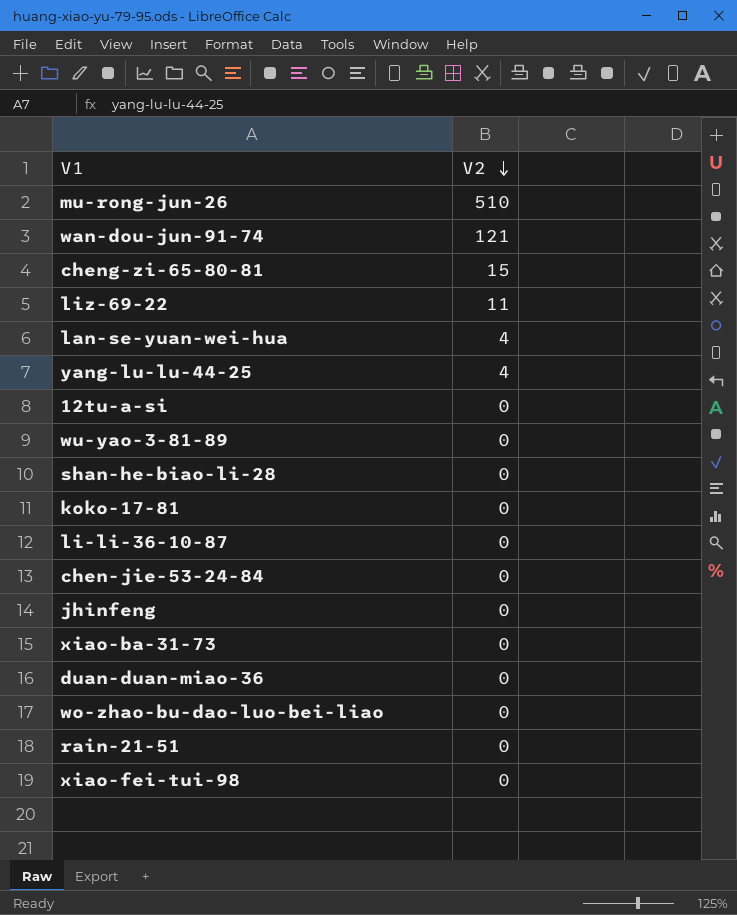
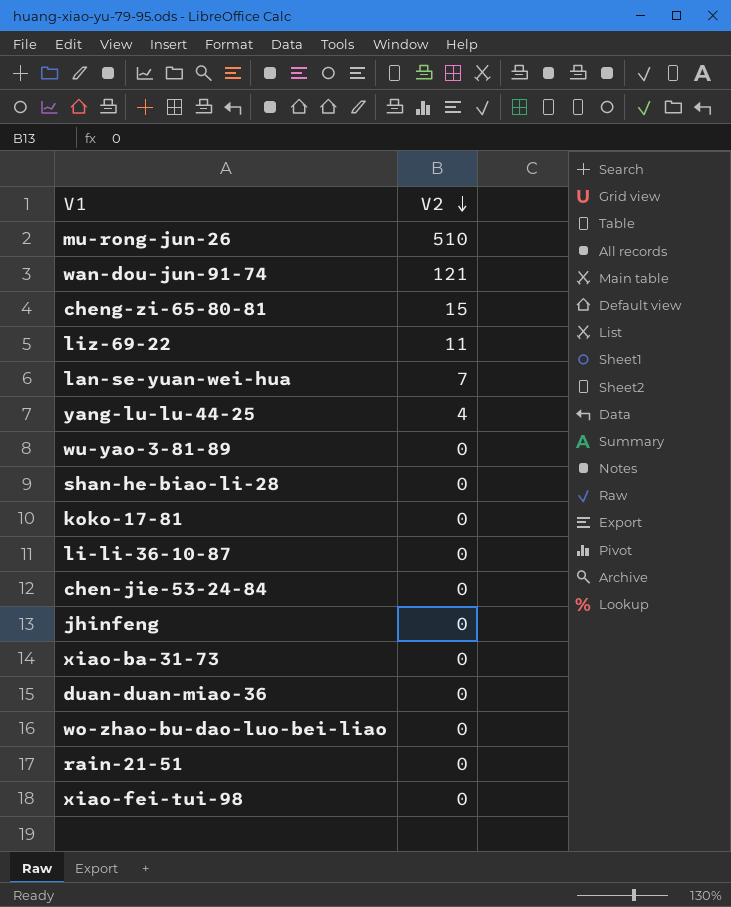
row 12tu-a-si: 0 -> none
lan-se-yuan-wei-hua | V2: 4 -> 7

